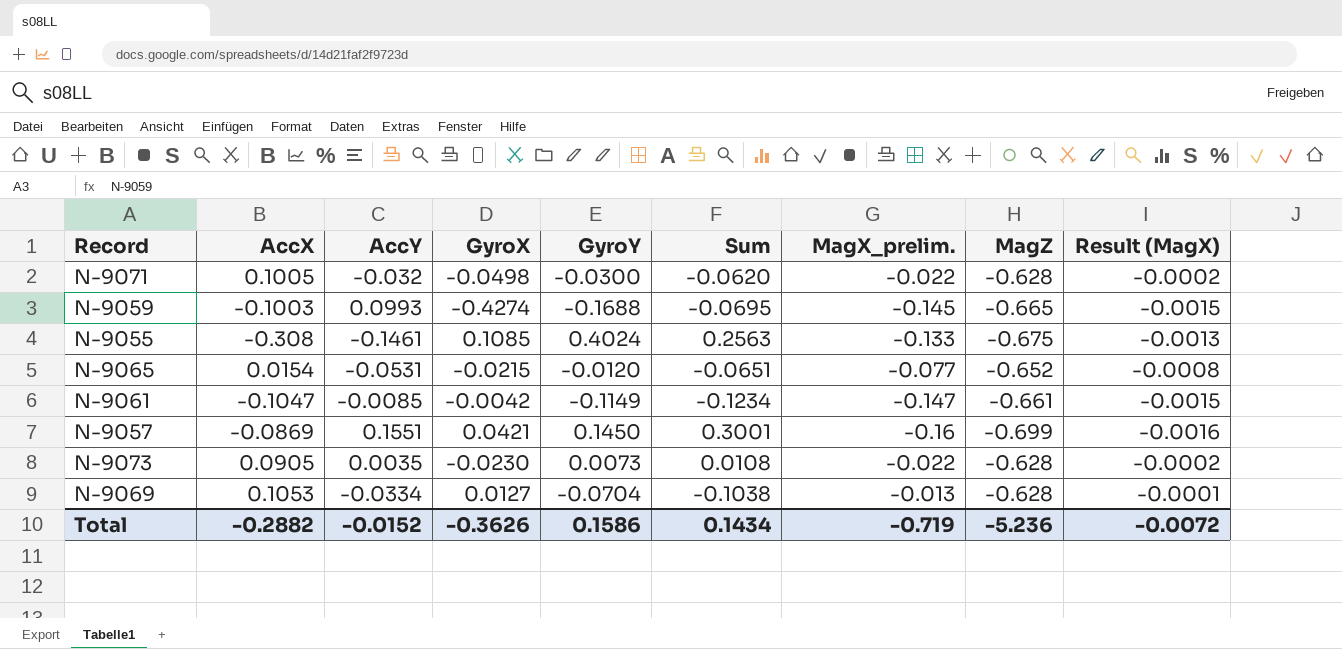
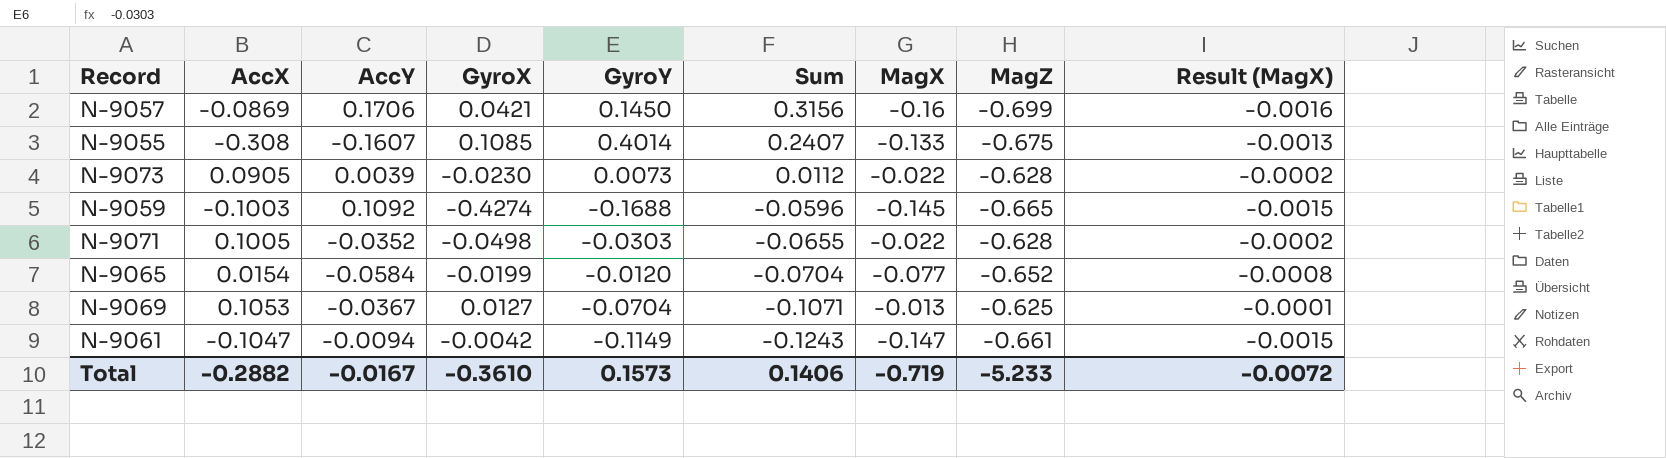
row order: none -> Sum descending
column name: MagX_prelim. -> MagX
N-9057 | AccY: 0.1551 -> 0.1706
N-9057 | Sum: 0.3001 -> 0.3156
N-9055 | AccY: -0.1461 -> -0.1607
N-9055 | GyroY: 0.4024 -> 0.4014
N-9055 | Sum: 0.2563 -> 0.2407
N-9073 | AccY: 0.0035 -> 0.0039
N-9073 | Sum: 0.0108 -> 0.0112
N-9059 | AccY: 0.0993 -> 0.1092
N-9059 | Sum: -0.0695 -> -0.0596
N-9071 | AccY: -0.032 -> -0.0352
N-9071 | GyroY: -0.0300 -> -0.0303
N-9071 | Sum: -0.0620 -> -0.0655
N-9065 | AccY: -0.0531 -> -0.0584
N-9065 | GyroX: -0.0215 -> -0.0199
N-9065 | Sum: -0.0651 -> -0.0704
N-9069 | AccY: -0.0334 -> -0.0367
N-9069 | Sum: -0.1038 -> -0.1071
N-9069 | MagZ: -0.628 -> -0.625
N-9061 | AccY: -0.0085 -> -0.0094
N-9061 | Sum: -0.1234 -> -0.1243
Total | AccY: -0.0152 -> -0.0167
Total | GyroX: -0.3626 -> -0.3610
Total | GyroY: 0.1586 -> 0.1573
Total | Sum: 0.1434 -> 0.1406
Total | MagZ: -5.236 -> -5.233

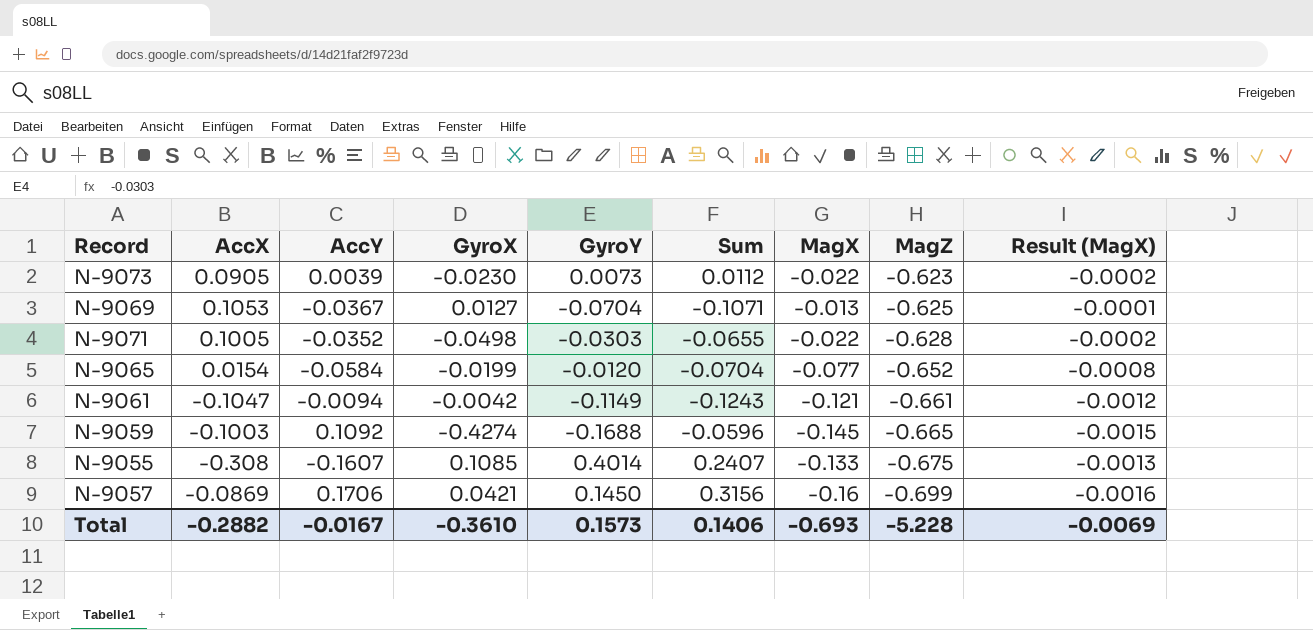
row order: Sum descending -> MagZ descending
N-9073 | MagZ: -0.628 -> -0.623
N-9061 | MagX: -0.147 -> -0.121
N-9061 | Result (MagX): -0.0015 -> -0.0012
Total | MagX: -0.719 -> -0.693
Total | MagZ: -5.233 -> -5.228
Total | Result (MagX): -0.0072 -> -0.0069

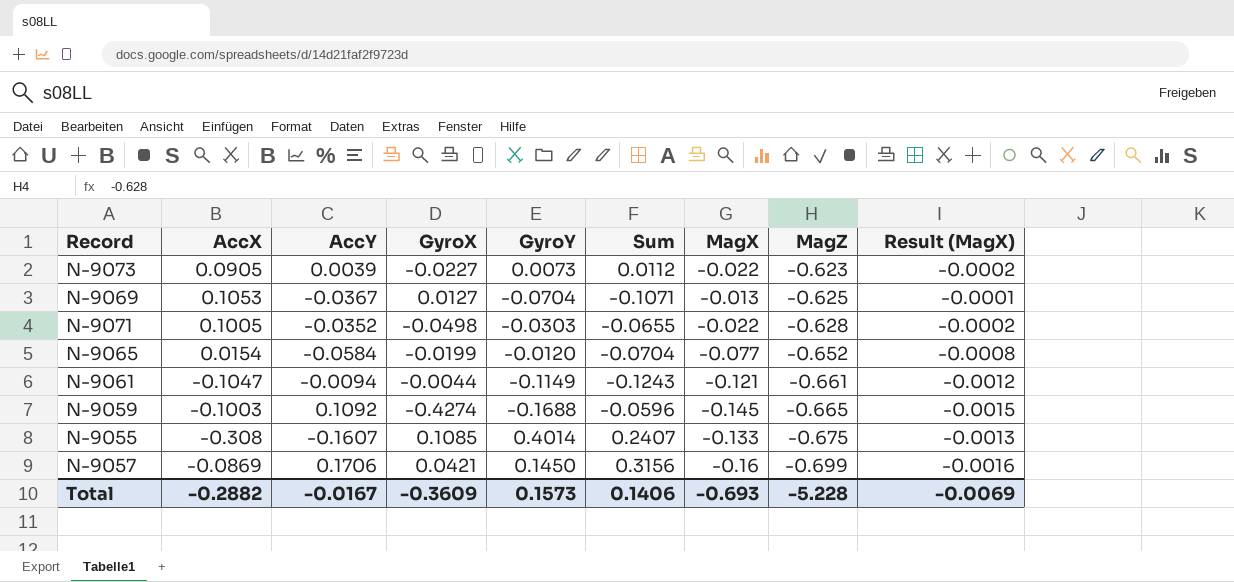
N-9073 | GyroX: -0.0230 -> -0.0227
N-9061 | GyroX: -0.0042 -> -0.0044
Total | GyroX: -0.3610 -> -0.3609

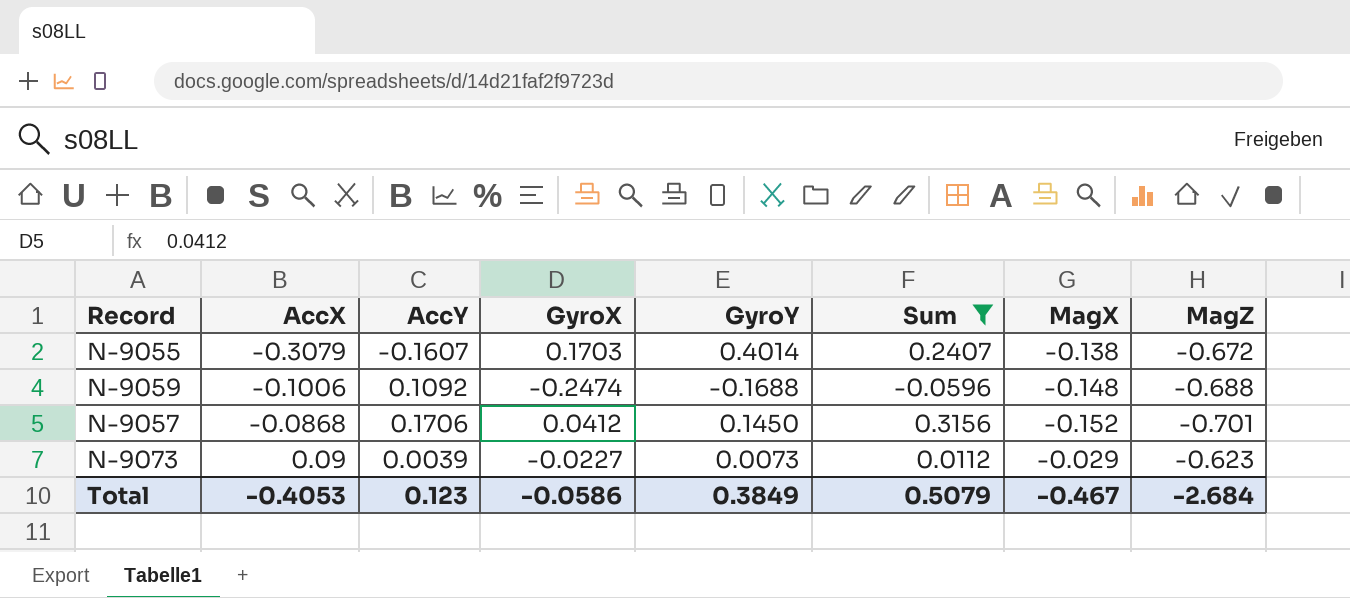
filter: none -> Sum >= -0.0596
row order: MagZ descending -> AccX ascending
column Result (MagX) | formula: [MagX] * 0.01 -> none
N-9055 | AccX: -0.308 -> -0.3079
N-9055 | GyroX: 0.1085 -> 0.1703
N-9055 | MagX: -0.133 -> -0.138
N-9055 | MagZ: -0.675 -> -0.672
N-9059 | AccX: -0.1003 -> -0.1006
N-9059 | GyroX: -0.4274 -> -0.2474
N-9059 | MagX: -0.145 -> -0.148
N-9059 | MagZ: -0.665 -> -0.688
N-9057 | AccX: -0.0869 -> -0.0868
N-9057 | GyroX: 0.0421 -> 0.0412
N-9057 | MagX: -0.16 -> -0.152
N-9057 | MagZ: -0.699 -> -0.701
N-9073 | AccX: 0.0905 -> 0.09
N-9073 | MagX: -0.022 -> -0.029
Total | AccX: -0.2882 -> -0.4053
Total | AccY: -0.0167 -> 0.123
Total | GyroX: -0.3609 -> -0.0586
Total | GyroY: 0.1573 -> 0.3849
Total | Sum: 0.1406 -> 0.5079
Total | MagX: -0.693 -> -0.467
Total | MagZ: -5.228 -> -2.684

